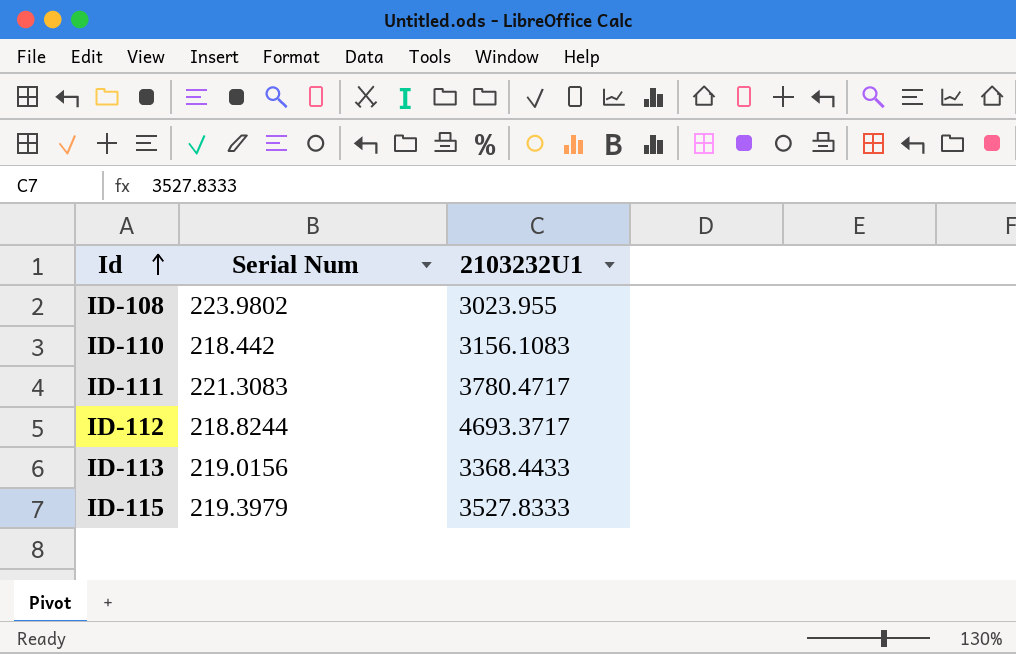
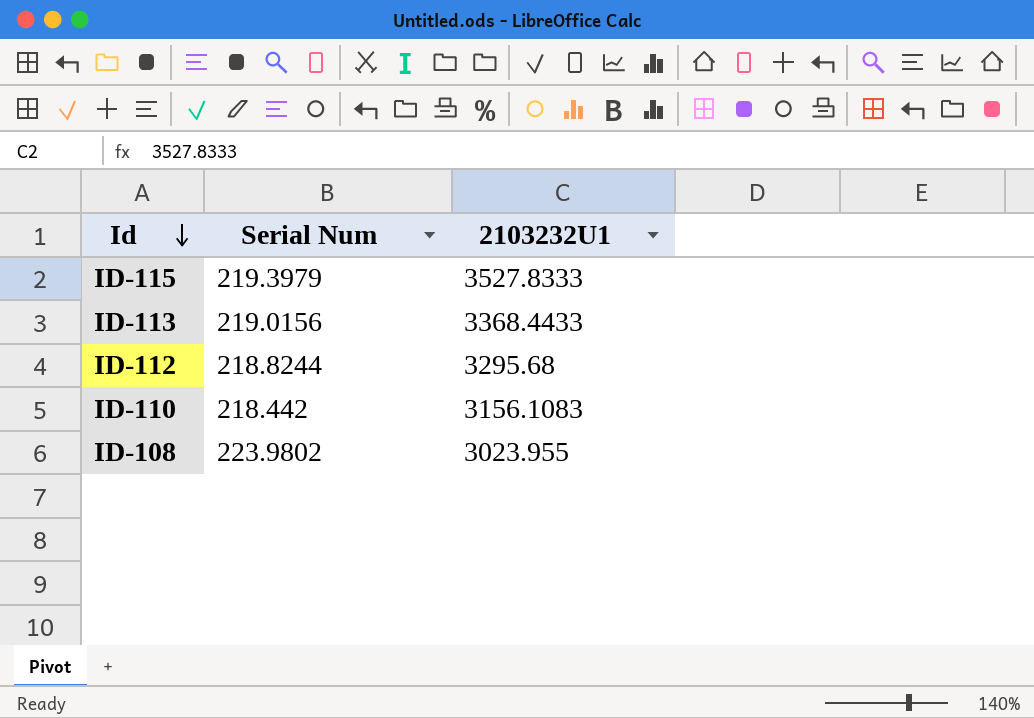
row order: Id ascending -> Id descending
row ID-111: 221.3083 | 3780.4717 -> none
ID-112 | 2103232U1: 4693.3717 -> 3295.68

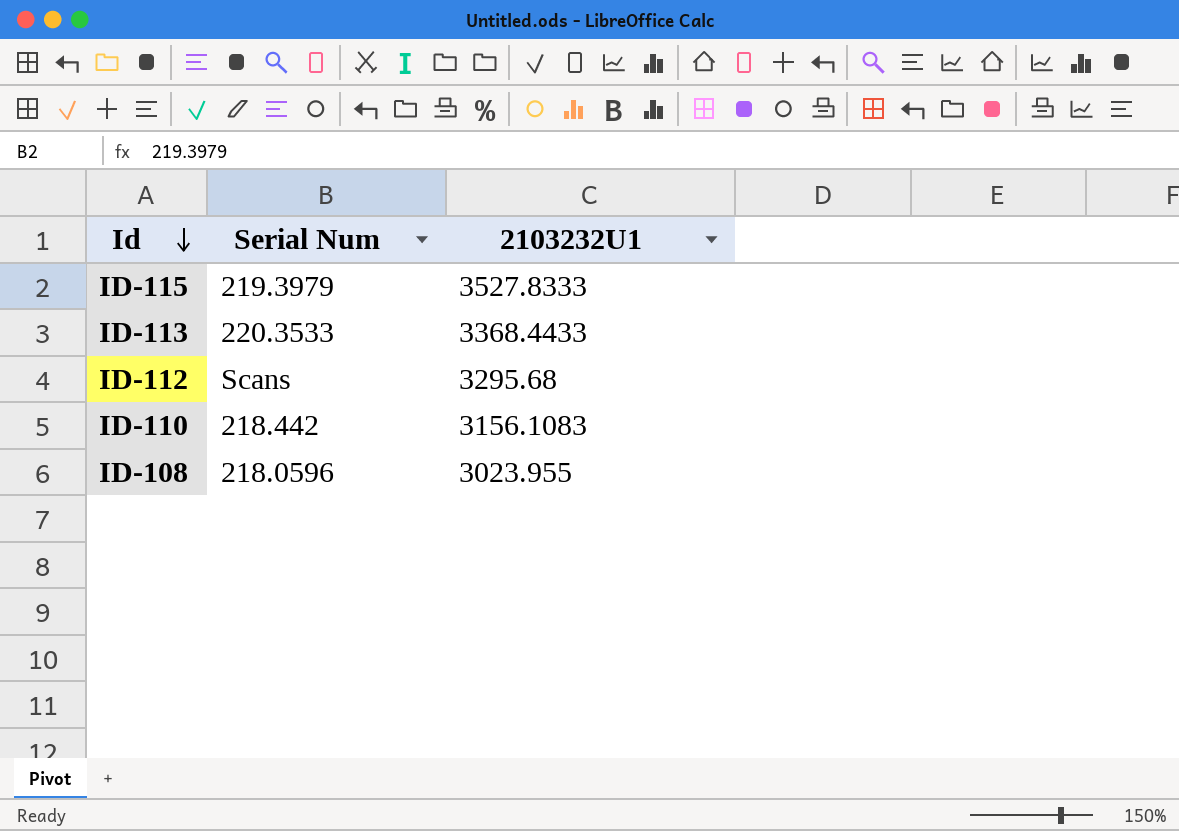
ID-113 | Serial Num: 219.0156 -> 220.3533
ID-112 | Serial Num: 218.8244 -> Scans
ID-108 | Serial Num: 223.9802 -> 218.0596

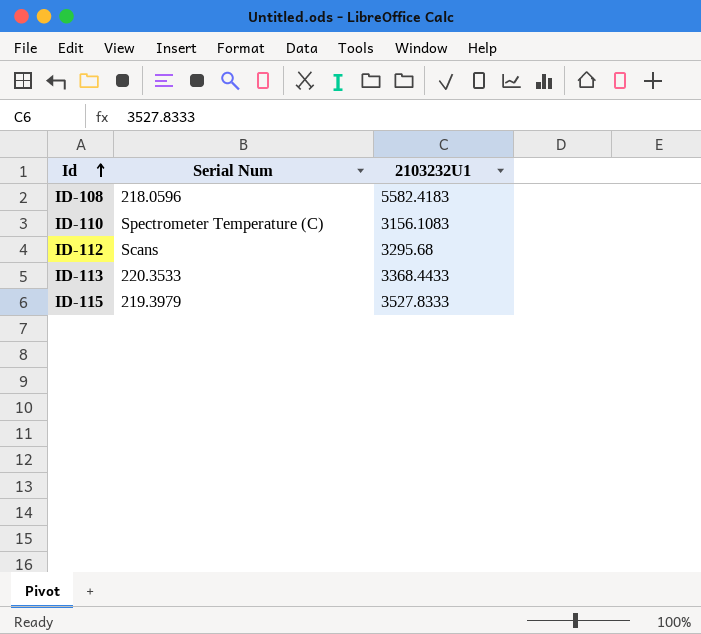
row order: Id descending -> Id ascending
ID-108 | 2103232U1: 3023.955 -> 5582.4183
ID-110 | Serial Num: 218.442 -> Spectrometer Temperature (C)

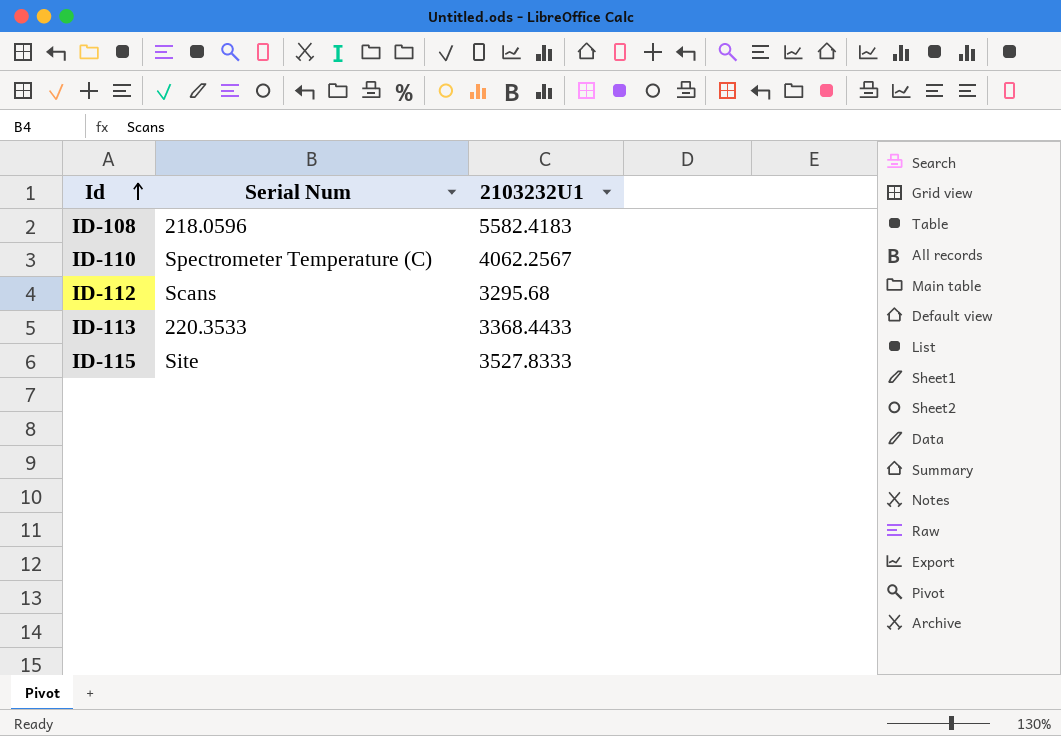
ID-110 | 2103232U1: 3156.1083 -> 4062.2567
ID-115 | Serial Num: 219.3979 -> Site

